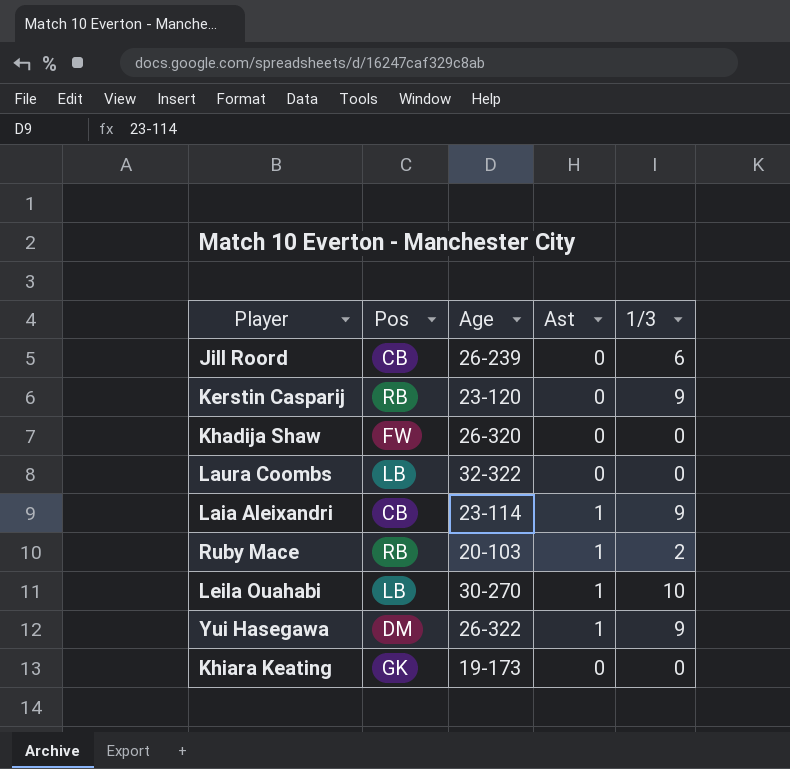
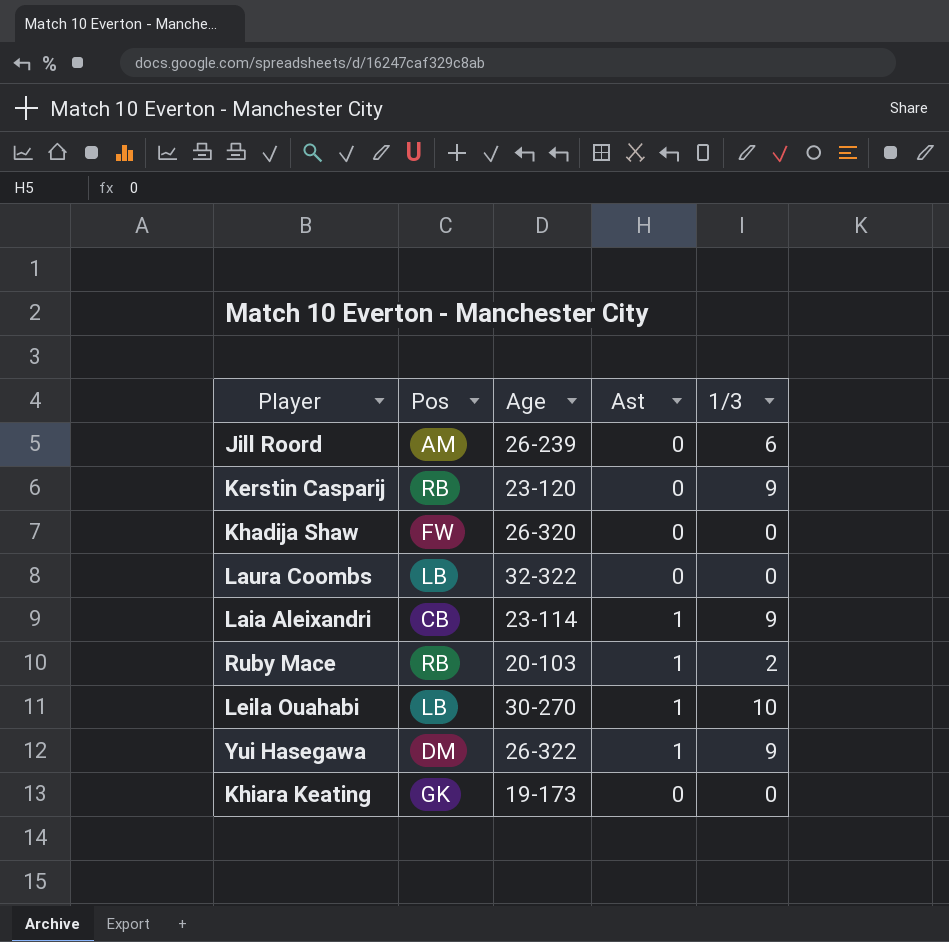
Jill Roord | Pos: CB -> AM

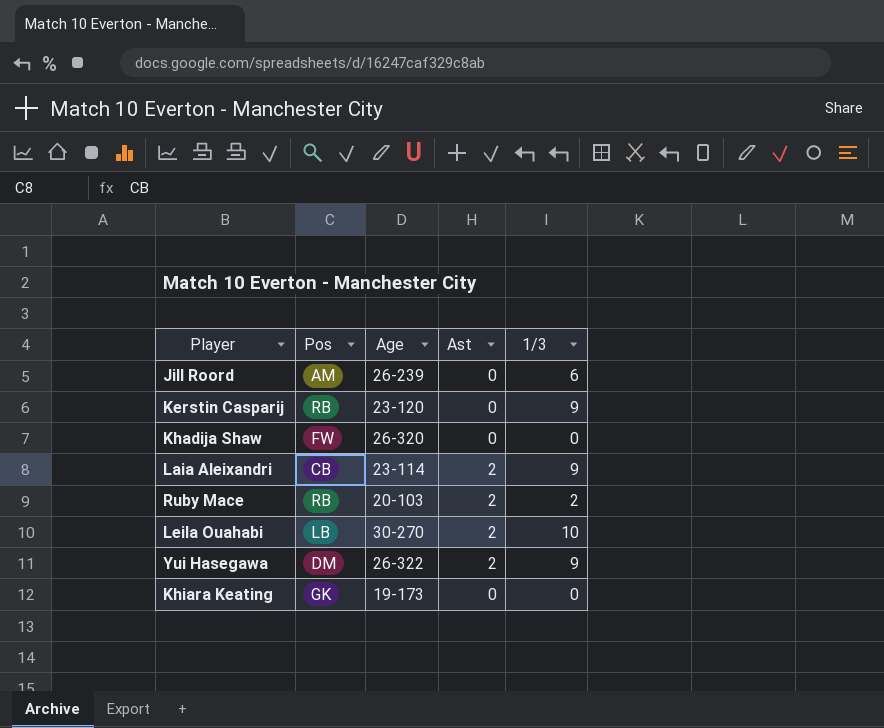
row Laura Coombs: LB | 32-322 | 0 | 0 -> none
Laia Aleixandri | Ast: 1 -> 2
Ruby Mace | Ast: 1 -> 2
Leila Ouahabi | Ast: 1 -> 2
Yui Hasegawa | Ast: 1 -> 2

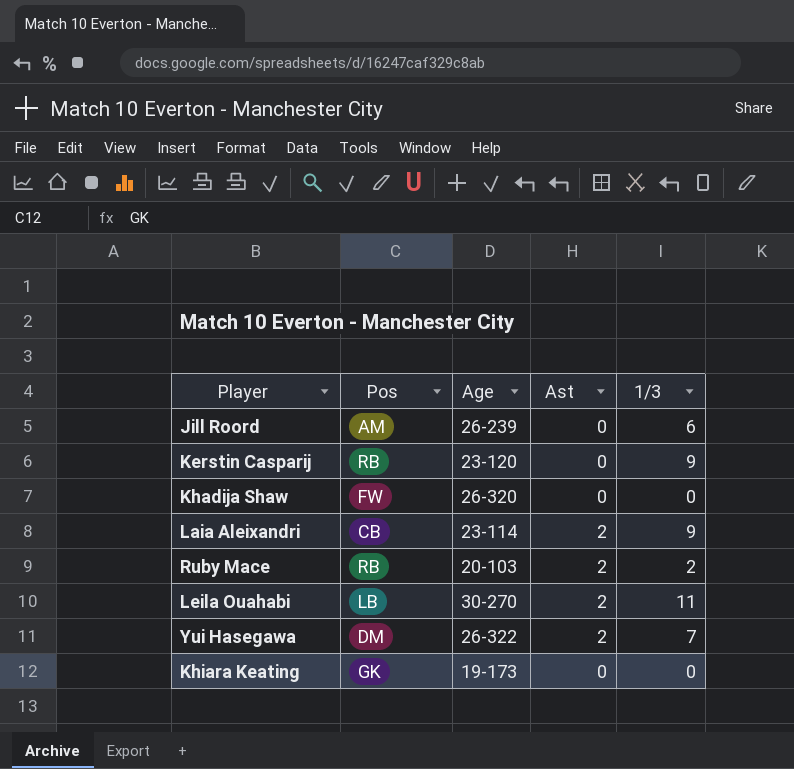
Leila Ouahabi | 1/3: 10 -> 11
Yui Hasegawa | 1/3: 9 -> 7

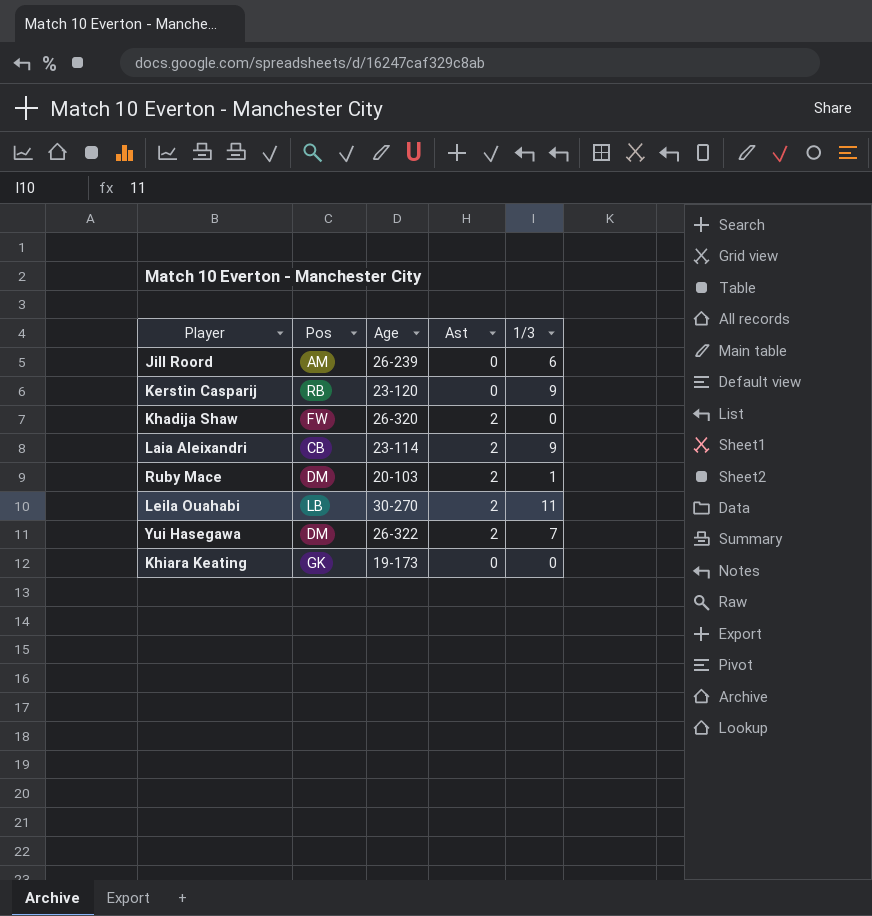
Khadija Shaw | Ast: 0 -> 2
Ruby Mace | Pos: RB -> DM
Ruby Mace | 1/3: 2 -> 1

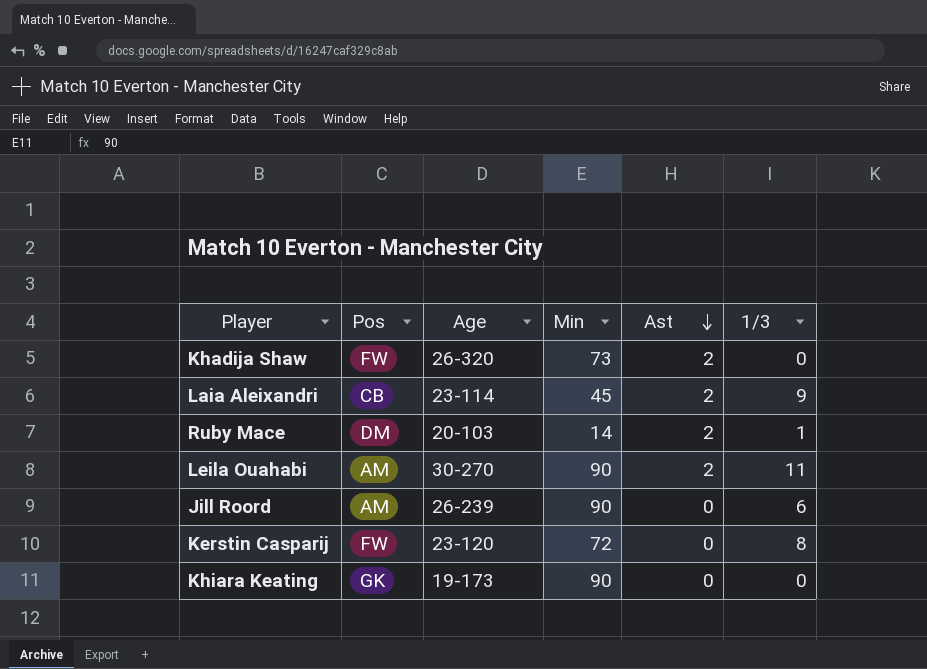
row order: none -> Ast descending
column Min | position: none -> 4
row Yui Hasegawa: DM | 26-322 | 2 | 7 -> none
Leila Ouahabi | Pos: LB -> AM
Kerstin Casparij | Pos: RB -> FW
Kerstin Casparij | 1/3: 9 -> 8

